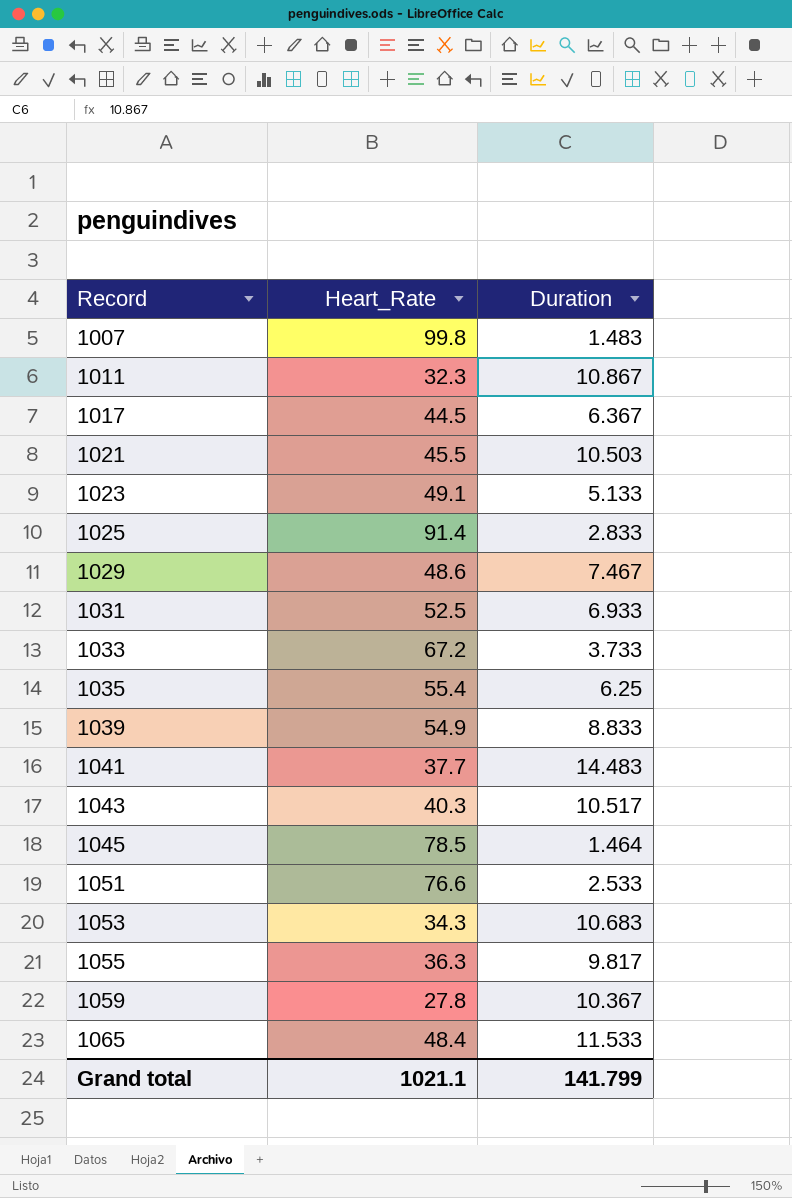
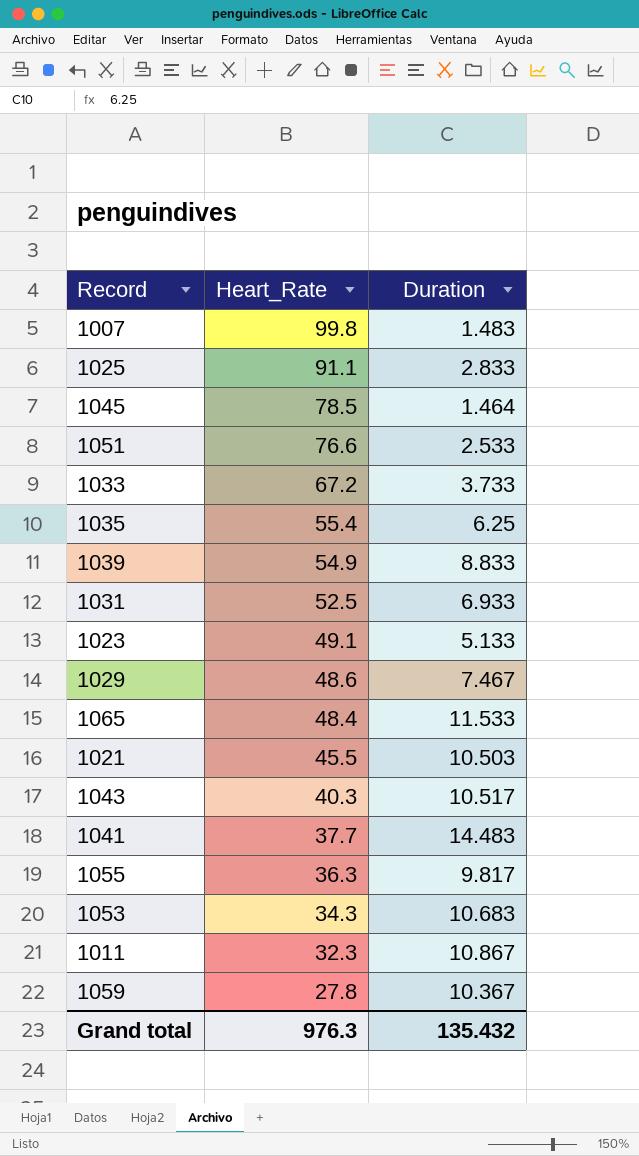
row order: Record ascending -> Heart_Rate descending
row 1017: 44.5 | 6.367 -> none
1025 | Heart_Rate: 91.4 -> 91.1
Grand total | Heart_Rate: 1021.1 -> 976.3
Grand total | Duration: 141.799 -> 135.432

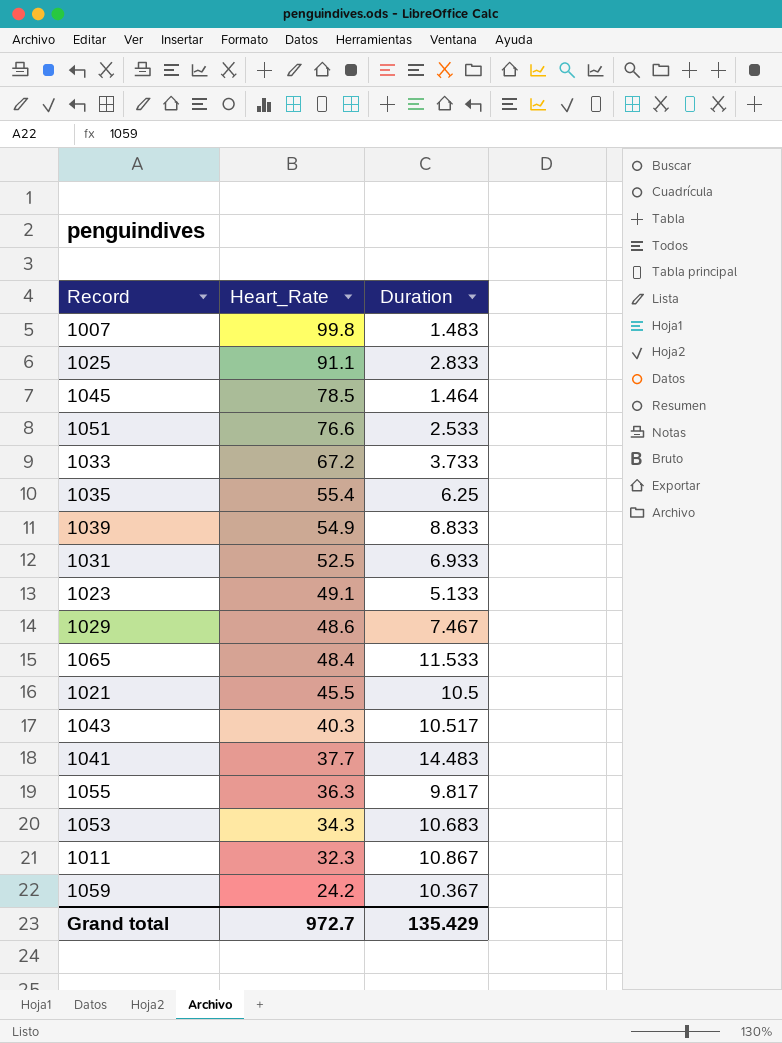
1021 | Duration: 10.503 -> 10.5
1059 | Heart_Rate: 27.8 -> 24.2
Grand total | Heart_Rate: 976.3 -> 972.7
Grand total | Duration: 135.432 -> 135.429

